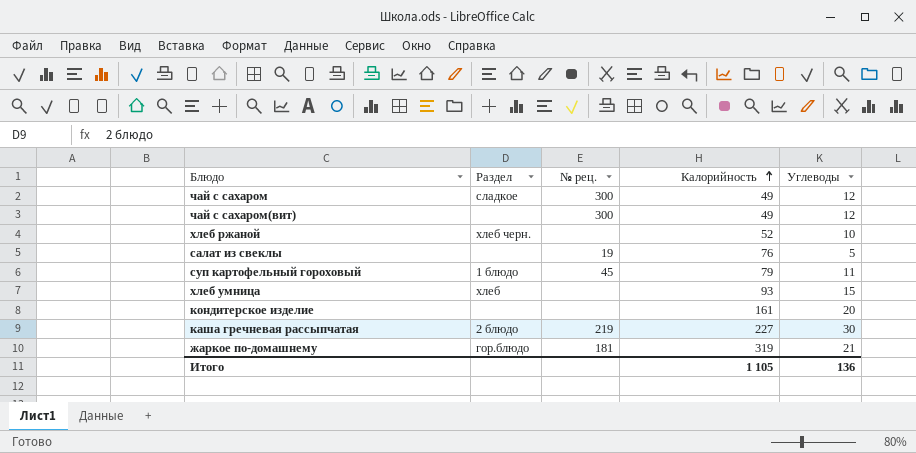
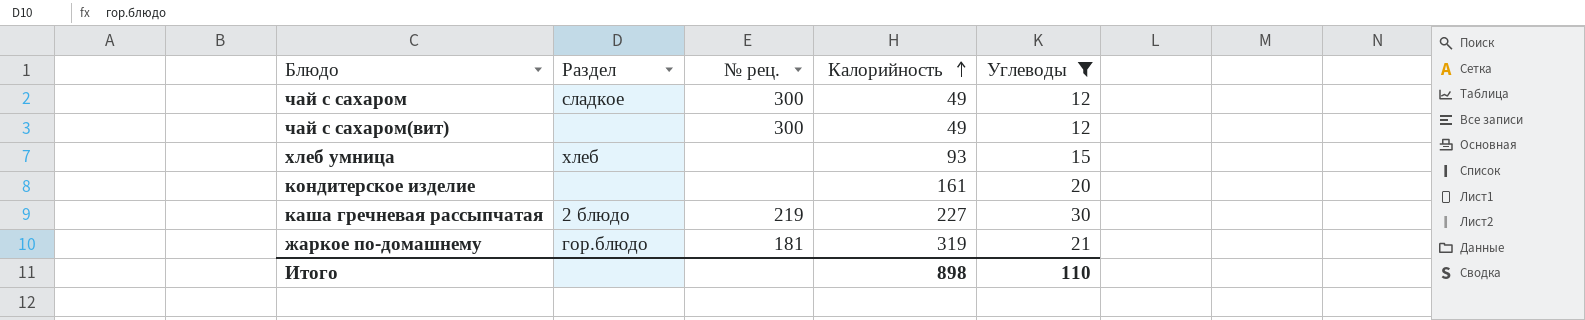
filter: none -> Углеводы >= 12
Итого | Калорийность: 1 105 -> 898
Итого | Углеводы: 136 -> 110

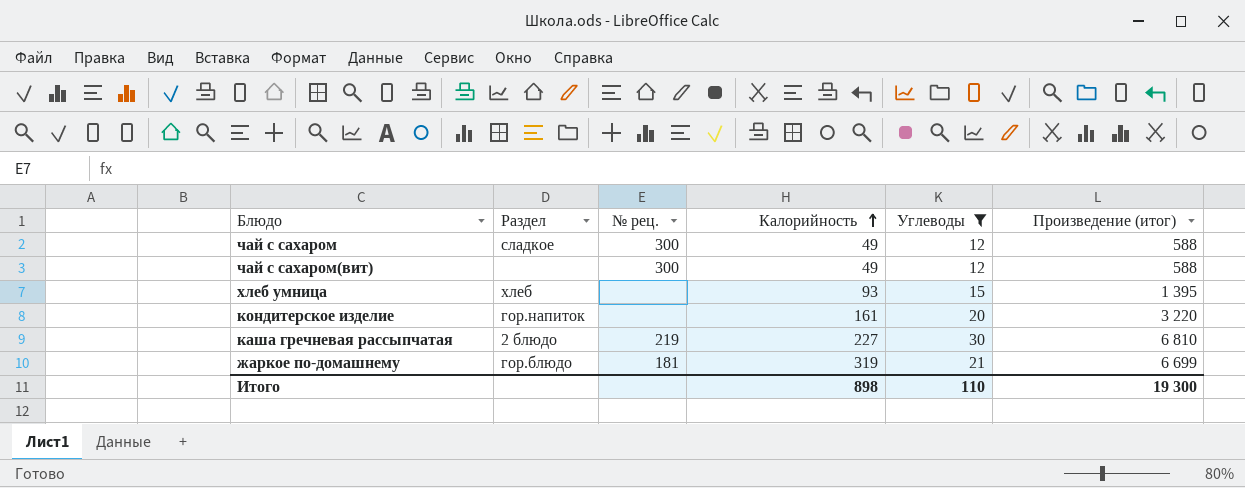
column Произведение (итог) | formula: none -> [Калорийность] * [Углеводы]
кондитерское изделие | Раздел: none -> гор.напиток

